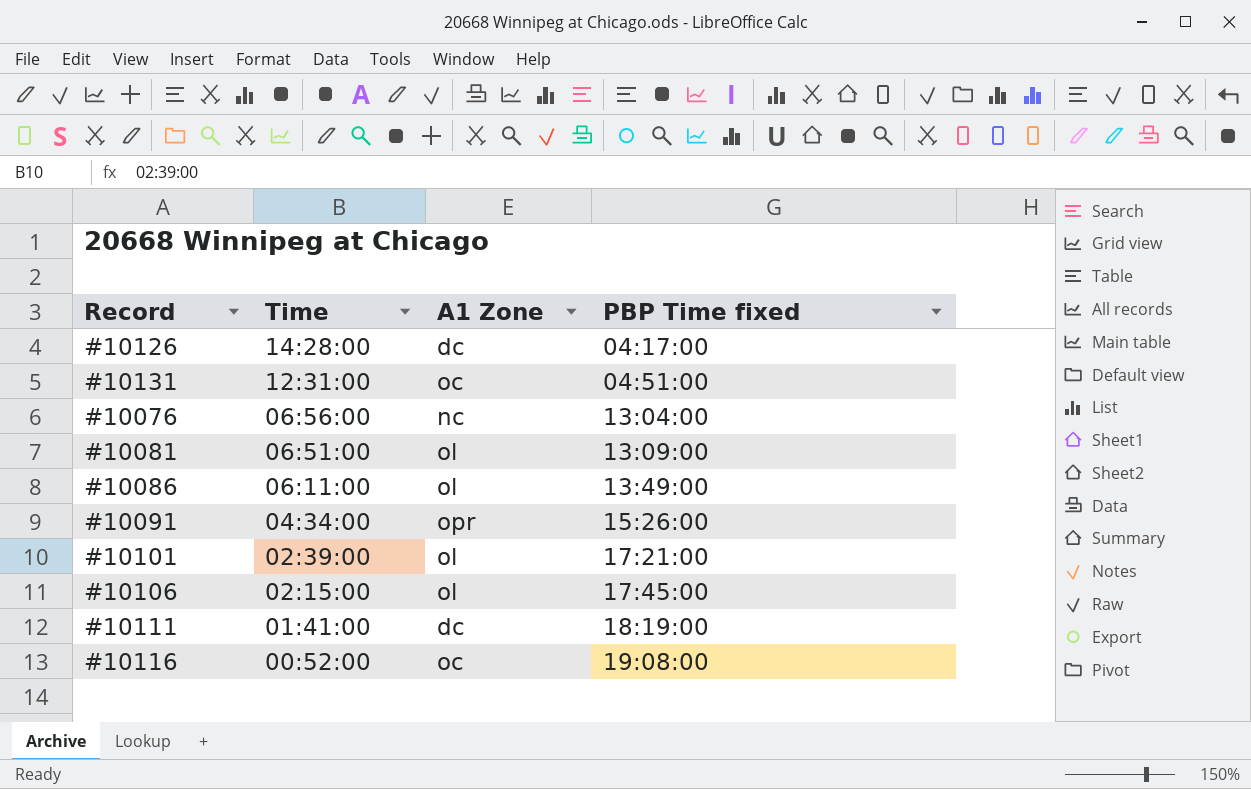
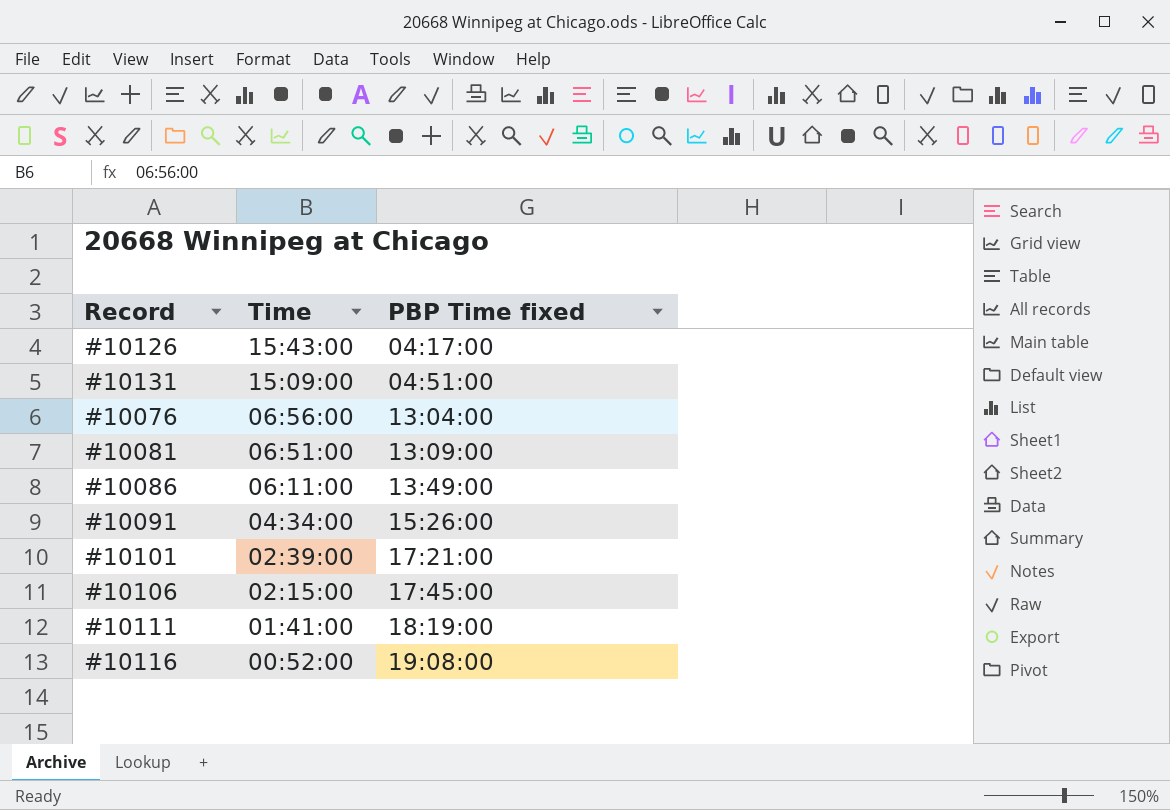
column A1 Zone | position: 3 -> none
#10126 | Time: 14:28:00 -> 15:43:00
#10131 | Time: 12:31:00 -> 15:09:00

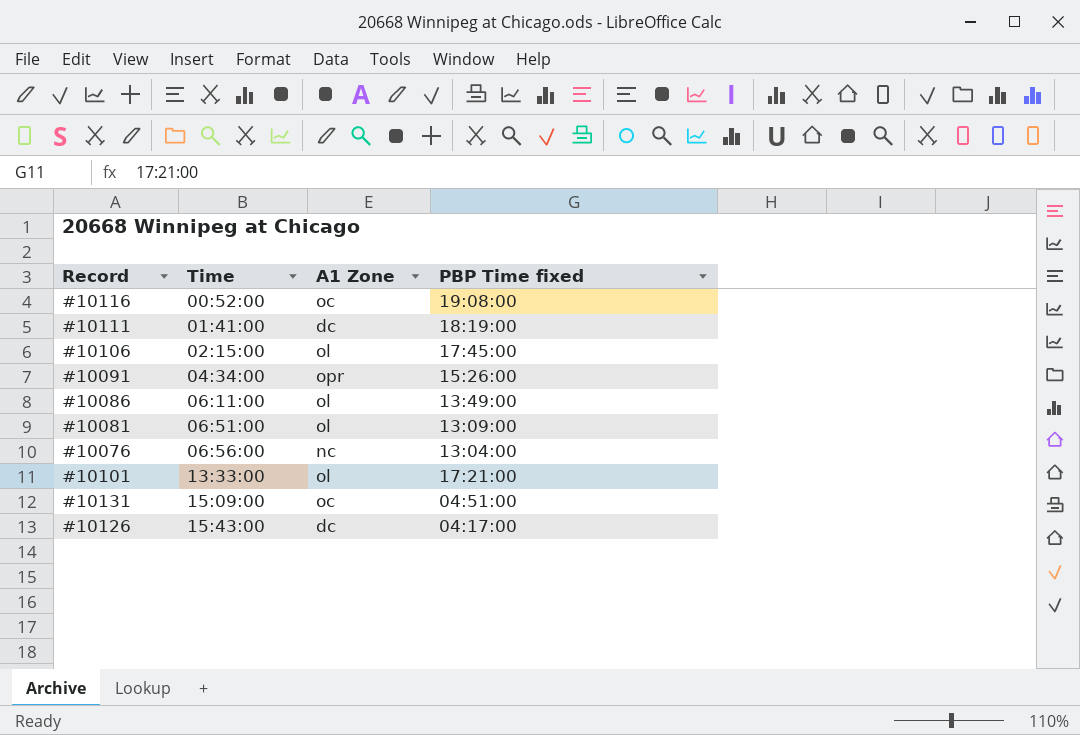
row order: Time descending -> Time ascending
column A1 Zone | position: none -> 3
#10101 | Time: 02:39:00 -> 13:33:00

